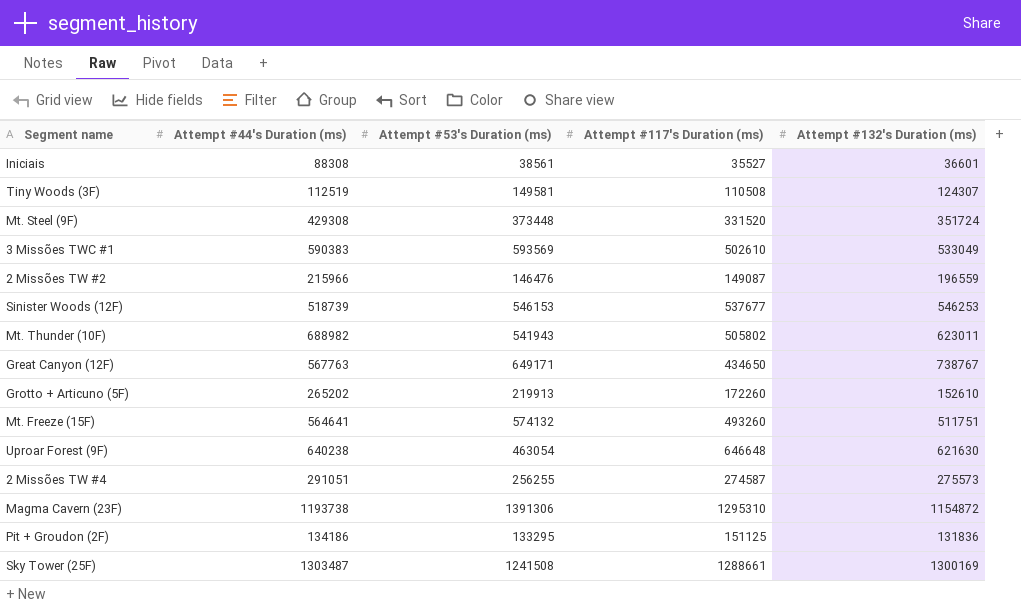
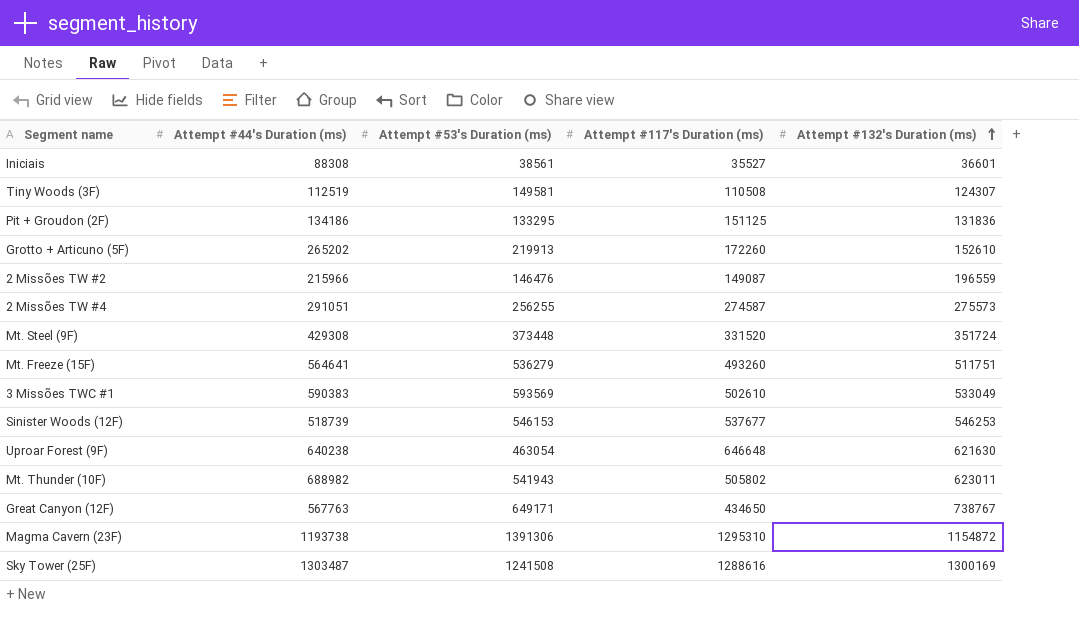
row order: none -> Attempt #132's Duration (ms) ascending
Mt. Freeze (15F) | Attempt #53's Duration (ms): 574132 -> 536279
Sky Tower (25F) | Attempt #117's Duration (ms): 1288661 -> 1288616

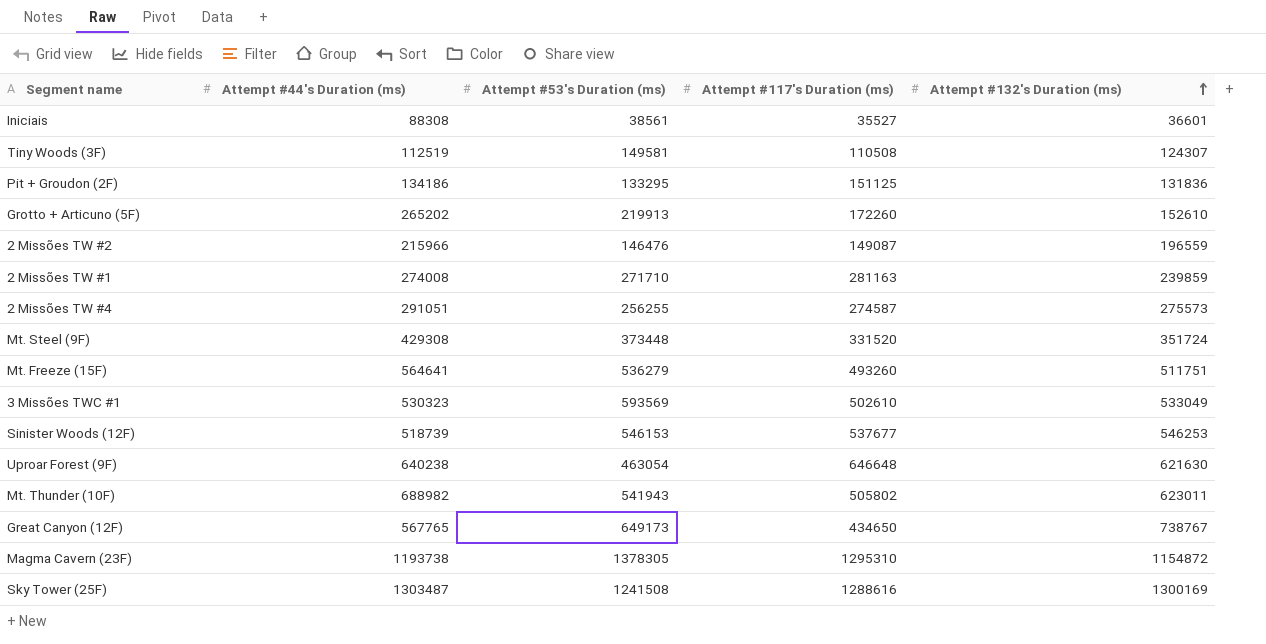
row 2 Missões TW #1: none -> 274008 | 271710 | 281163 | 239859
3 Missões TWC #1 | Attempt #44's Duration (ms): 590383 -> 530323
Great Canyon (12F) | Attempt #44's Duration (ms): 567763 -> 567765
Great Canyon (12F) | Attempt #53's Duration (ms): 649171 -> 649173
Magma Cavern (23F) | Attempt #53's Duration (ms): 1391306 -> 1378305

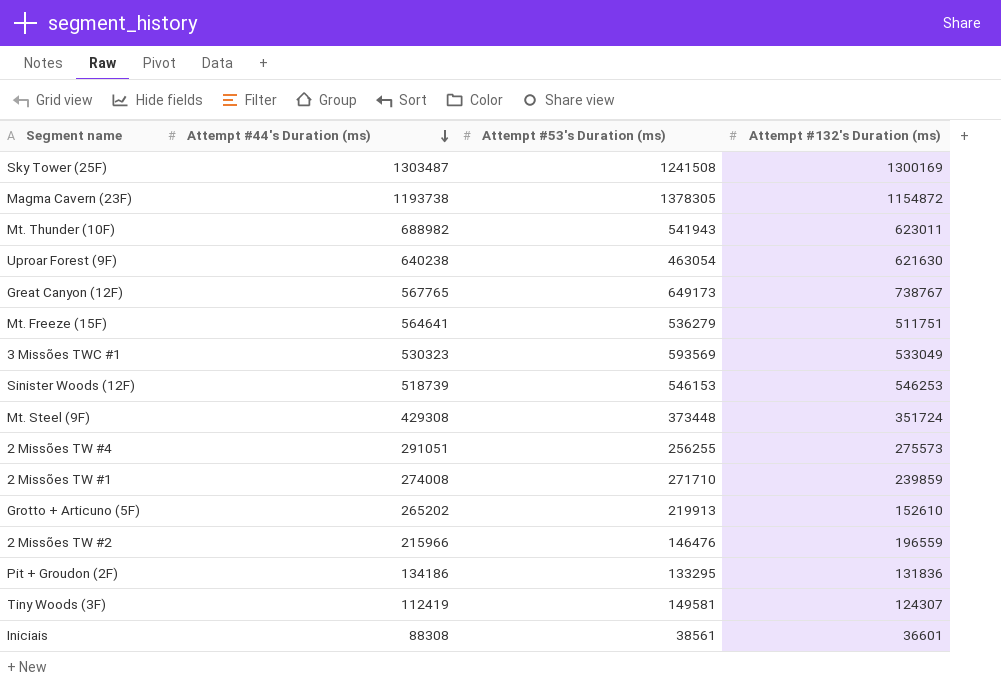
row order: Attempt #132's Duration (ms) ascending -> Attempt #44's Duration (ms) descending
column Attempt #117's Duration (ms) | position: 4 -> none
Tiny Woods (3F) | Attempt #44's Duration (ms): 112519 -> 112419

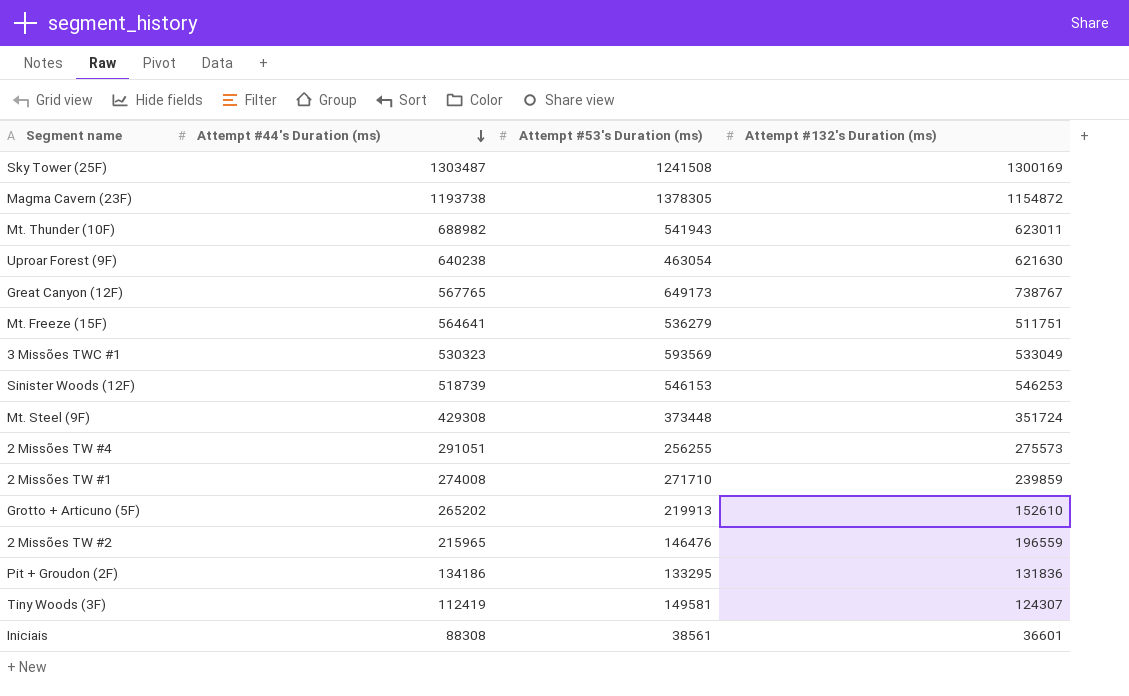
2 Missões TW #2 | Attempt #44's Duration (ms): 215966 -> 215965

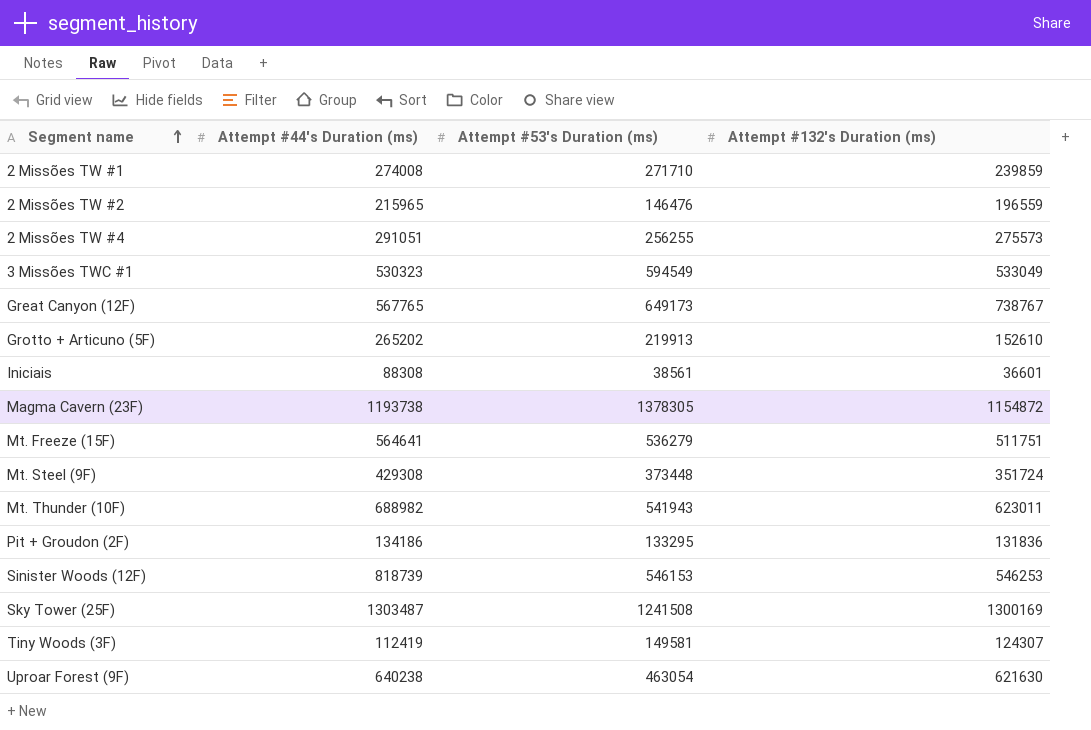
row order: Attempt #44's Duration (ms) descending -> Segment name ascending
3 Missões TWC #1 | Attempt #53's Duration (ms): 593569 -> 594549
Sinister Woods (12F) | Attempt #44's Duration (ms): 518739 -> 818739

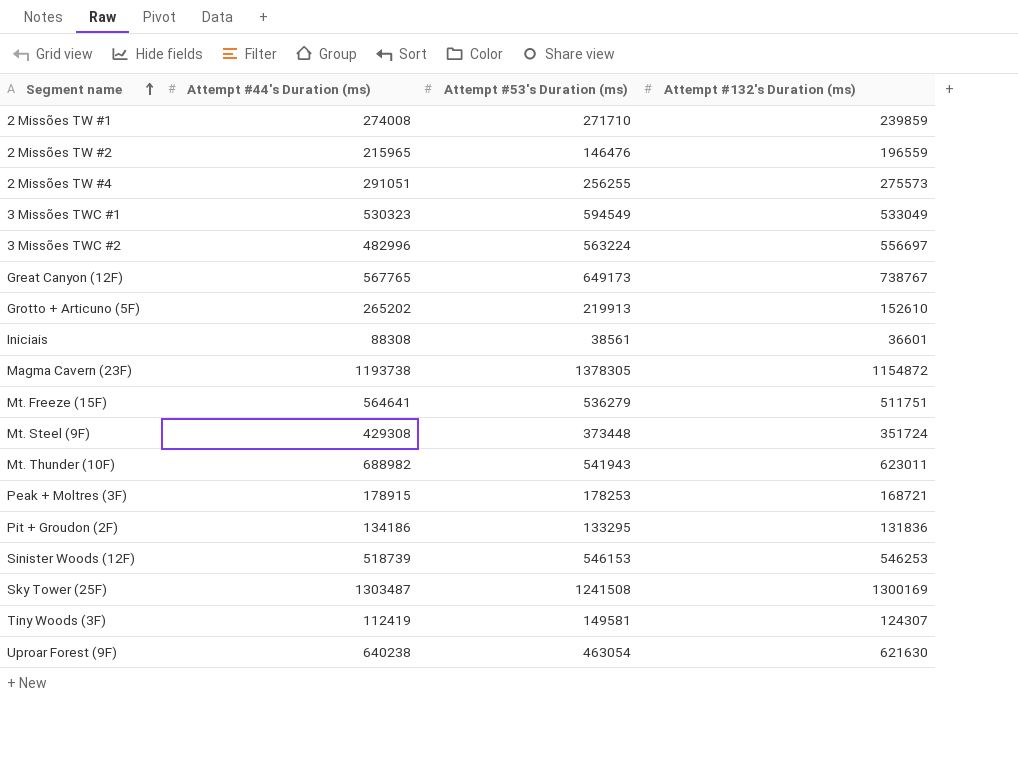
row 3 Missões TWC #2: none -> 482996 | 563224 | 556697
row Peak + Moltres (3F): none -> 178915 | 178253 | 168721
Sinister Woods (12F) | Attempt #44's Duration (ms): 818739 -> 518739

